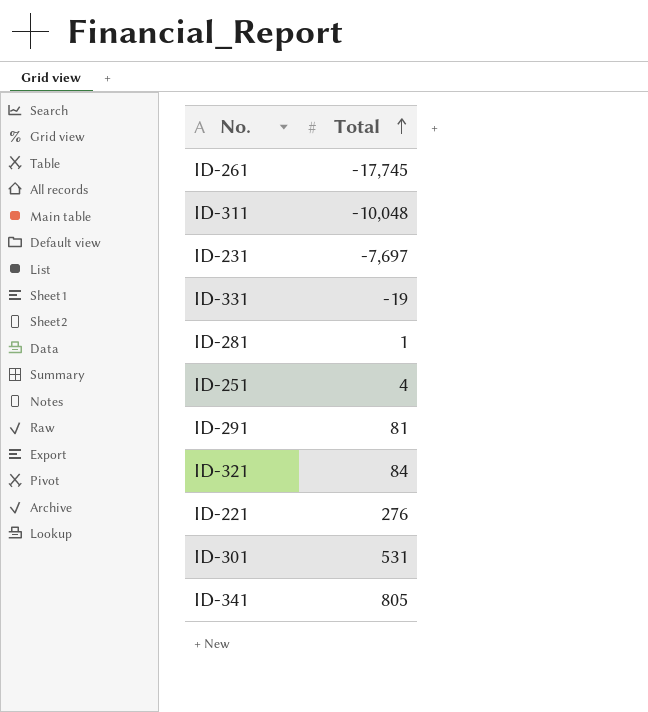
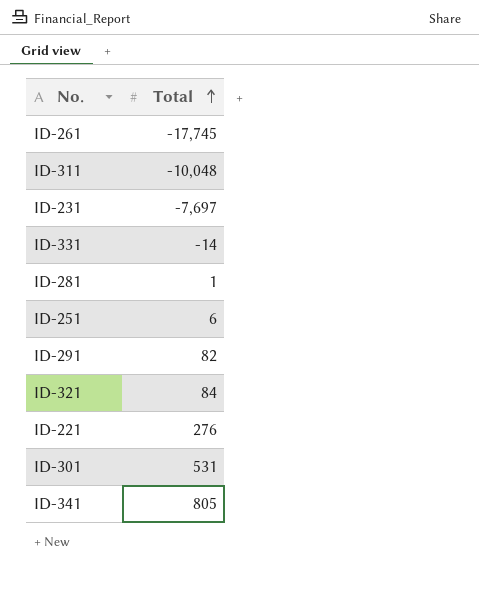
ID-331 | Total: -19 -> -14
ID-251 | Total: 4 -> 6
ID-291 | Total: 81 -> 82

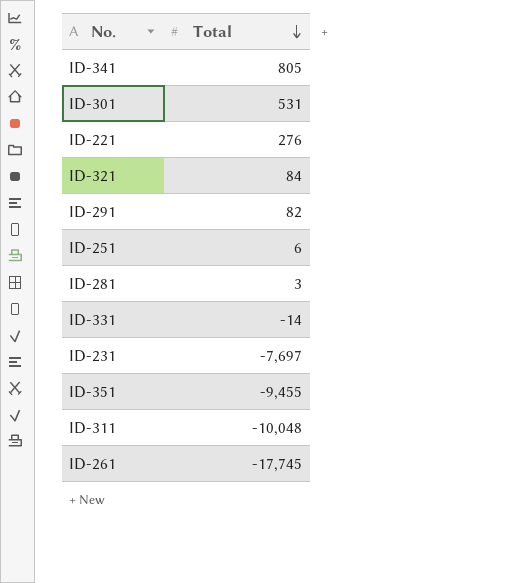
row order: Total ascending -> Total descending
ID-281 | Total: 1 -> 3
row ID-351: none -> -9,455

